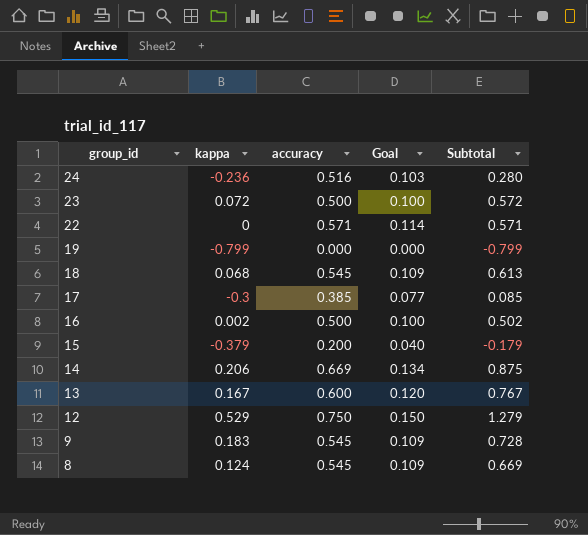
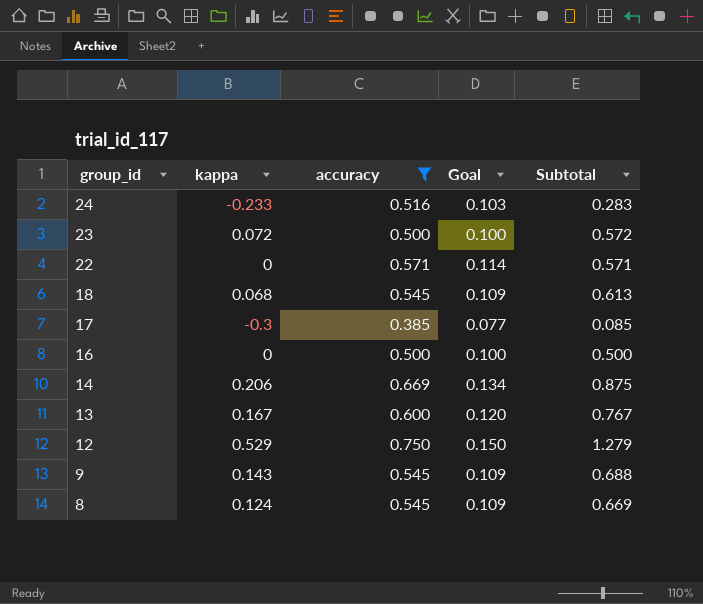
filter: none -> accuracy >= 0.385
24 | kappa: -0.236 -> -0.233
24 | Subtotal: 0.280 -> 0.283
16 | kappa: 0.002 -> 0
16 | Subtotal: 0.502 -> 0.500
9 | kappa: 0.183 -> 0.143
9 | Subtotal: 0.728 -> 0.688

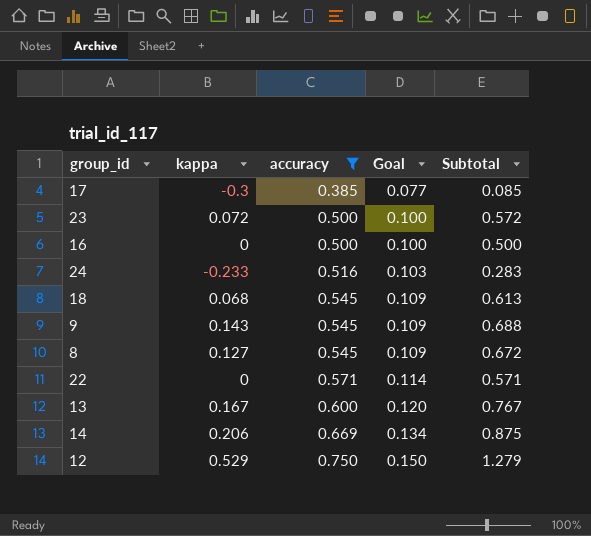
row order: group_id descending -> accuracy ascending
8 | kappa: 0.124 -> 0.127
8 | Subtotal: 0.669 -> 0.672

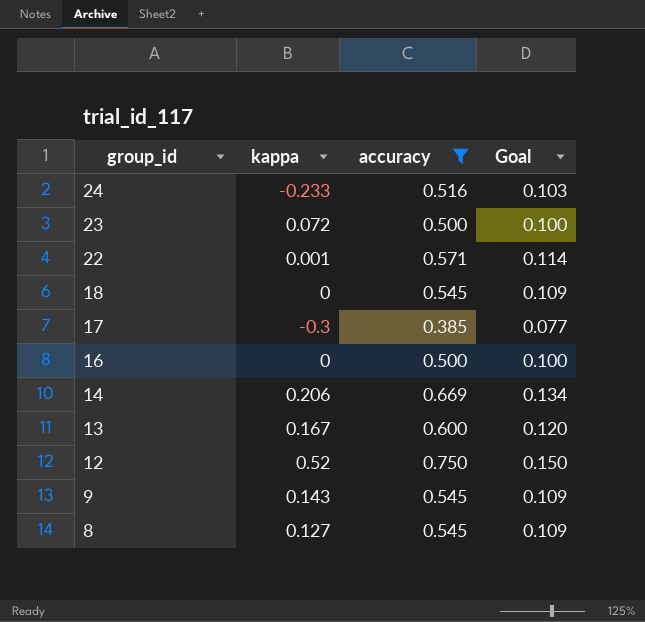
row order: accuracy ascending -> group_id descending
column Subtotal | formula: [kappa] + [accuracy] -> none
22 | kappa: 0 -> 0.001
18 | kappa: 0.068 -> 0
12 | kappa: 0.529 -> 0.52

